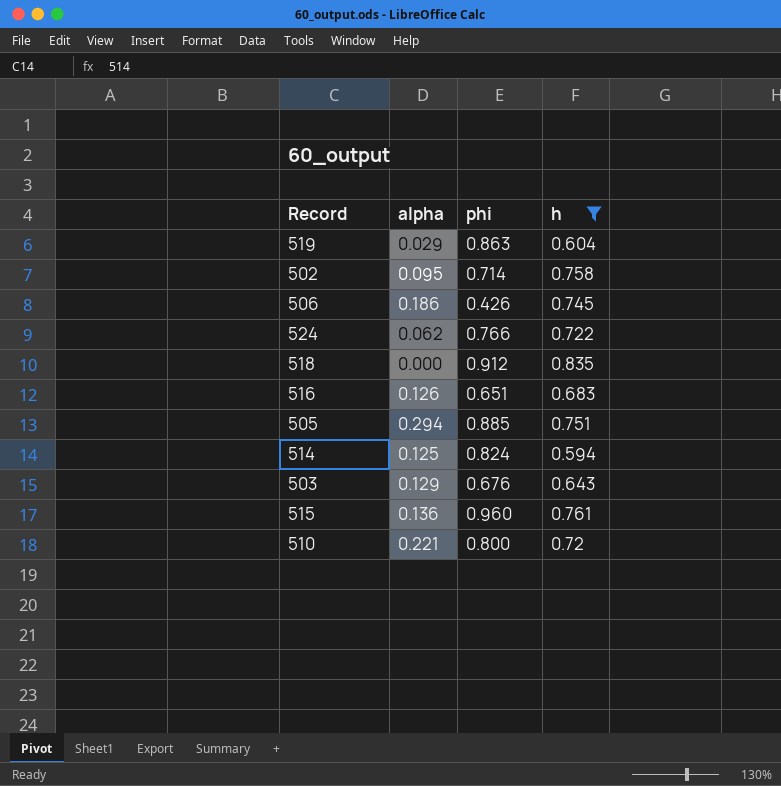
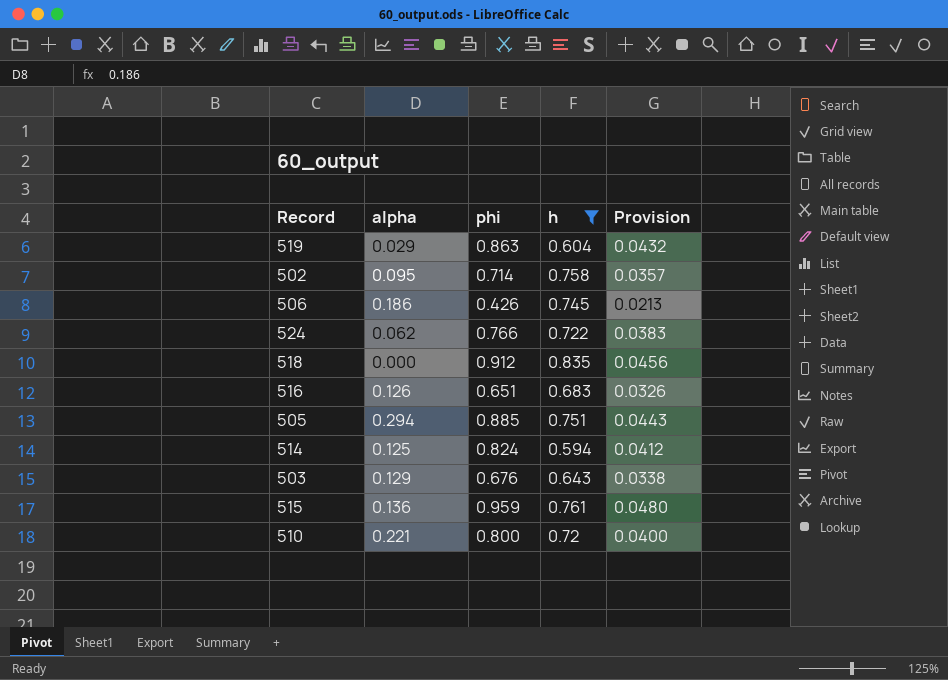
column Provision | formula: none -> [phi] * 0.05
515 | phi: 0.960 -> 0.959

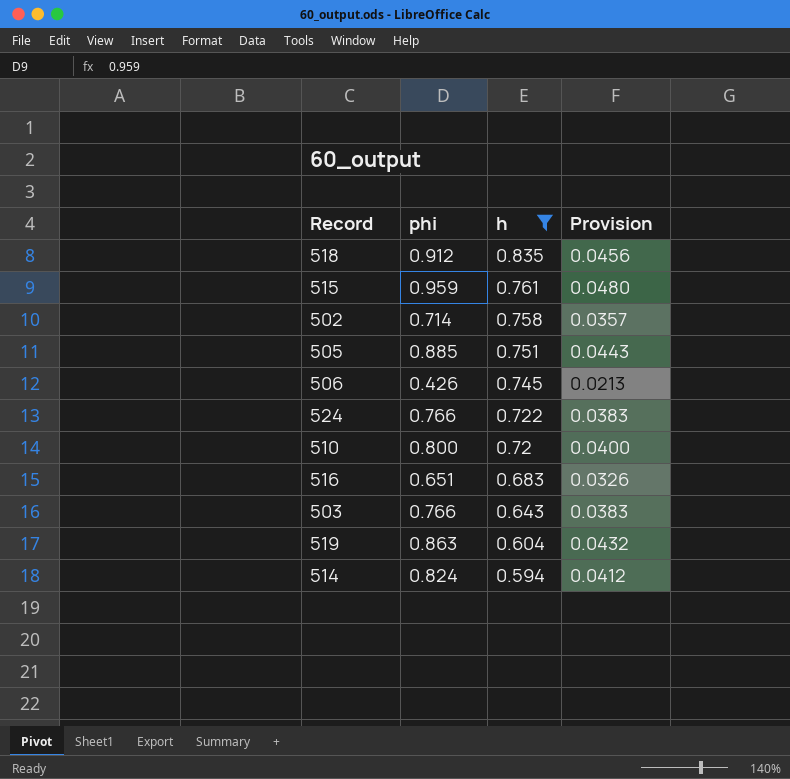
row order: none -> h descending
column alpha | position: 2 -> none
503 | phi: 0.676 -> 0.766
503 | Provision: 0.0338 -> 0.0383

